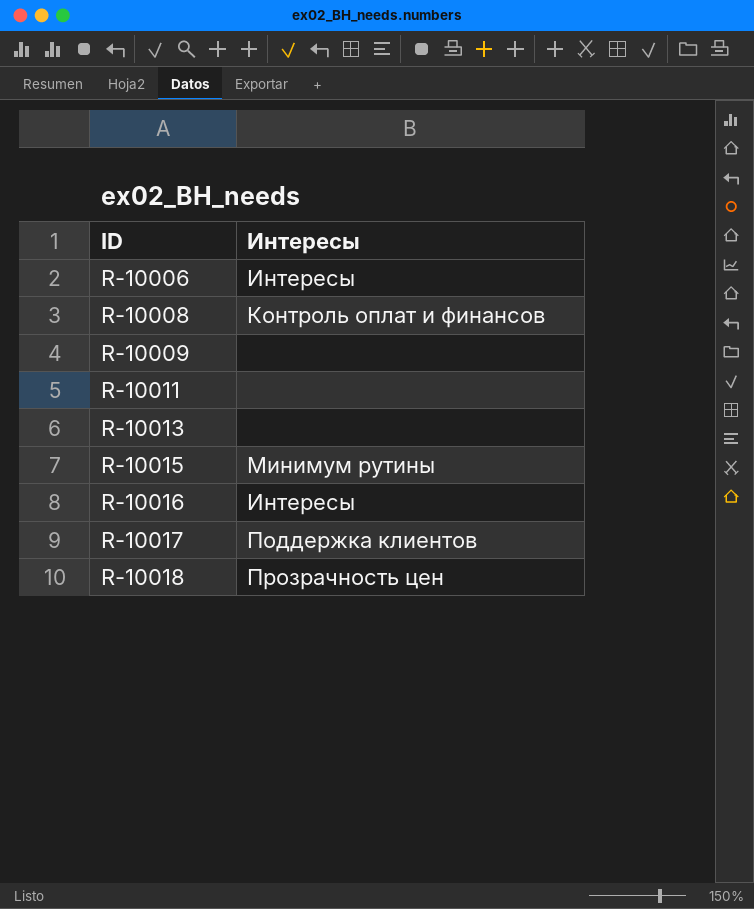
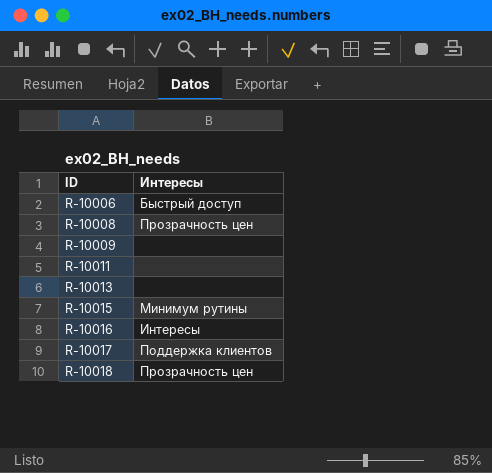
R-10006 | Интересы: Интересы -> Быстрый доступ
R-10008 | Интересы: Контроль оплат и финансов -> Прозрачность цен

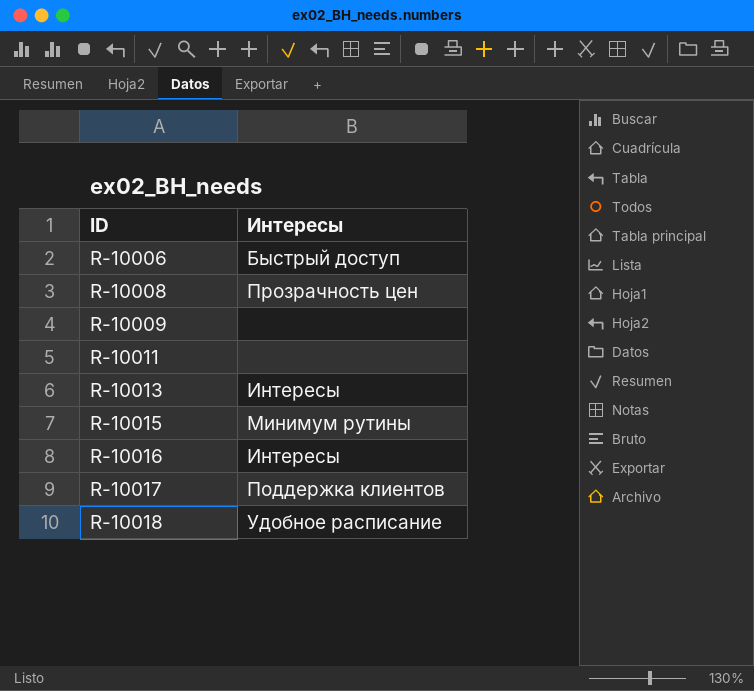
R-10013 | Интересы: none -> Интересы
R-10018 | Интересы: Прозрачность цен -> Удобное расписание

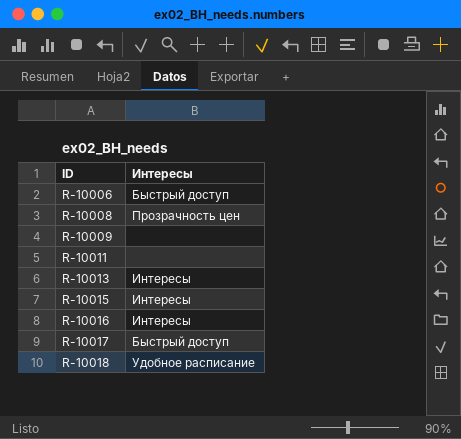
R-10015 | Интересы: Минимум рутины -> Интересы
R-10017 | Интересы: Поддержка клиентов -> Быстрый доступ

